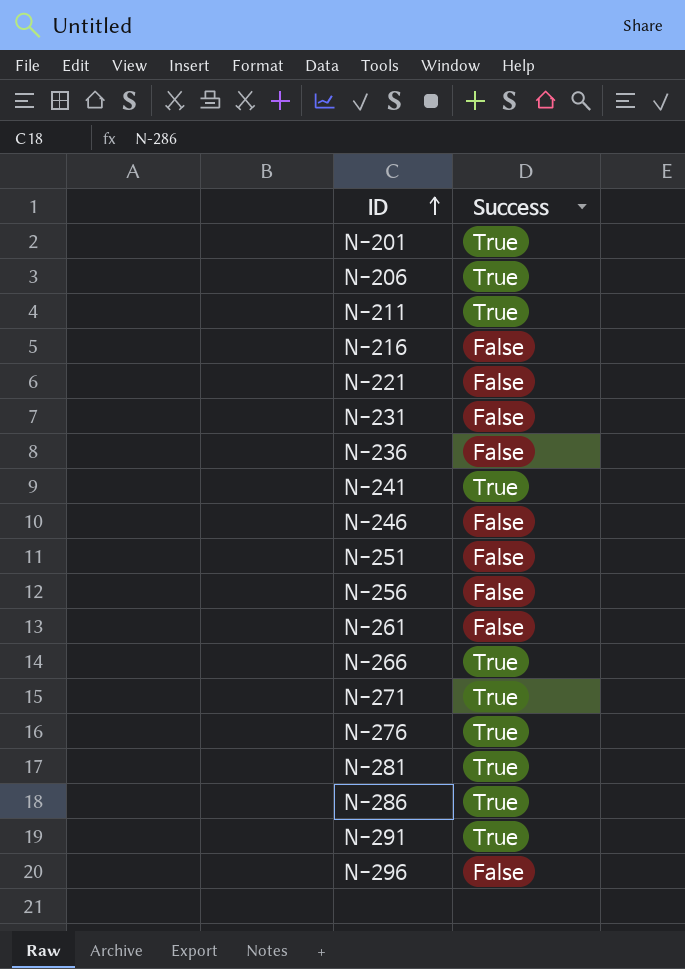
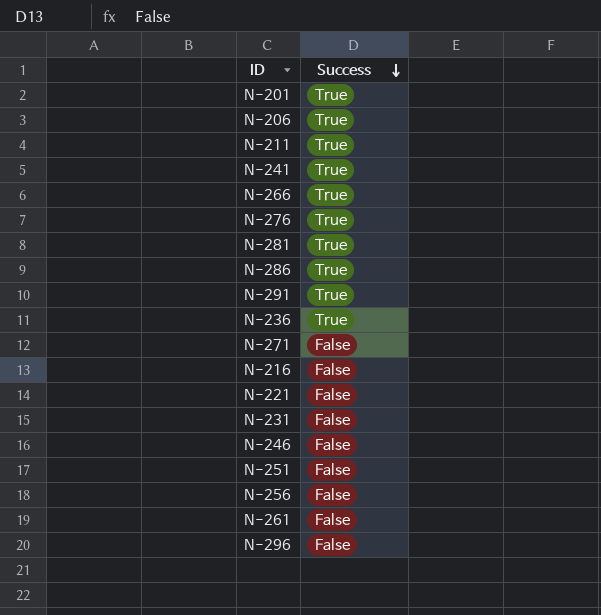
row order: ID ascending -> Success descending
N-236 | Success: False -> True
N-271 | Success: True -> False

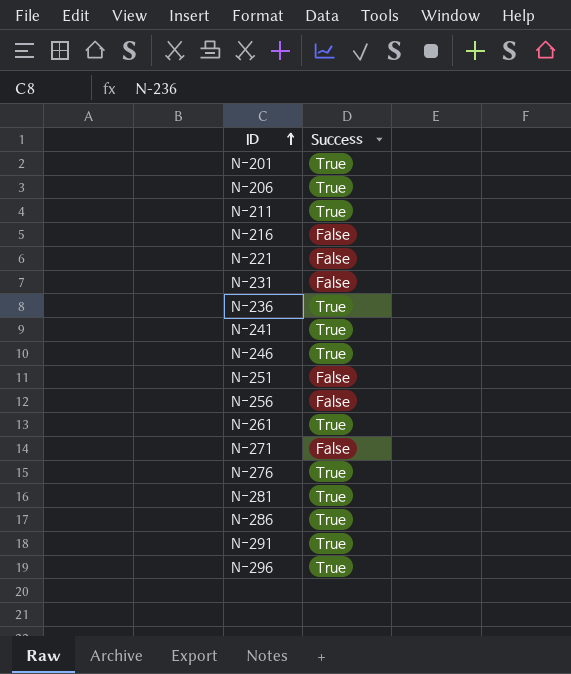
row order: Success descending -> ID ascending
row N-266: True -> none
N-246 | Success: False -> True
N-261 | Success: False -> True
N-296 | Success: False -> True

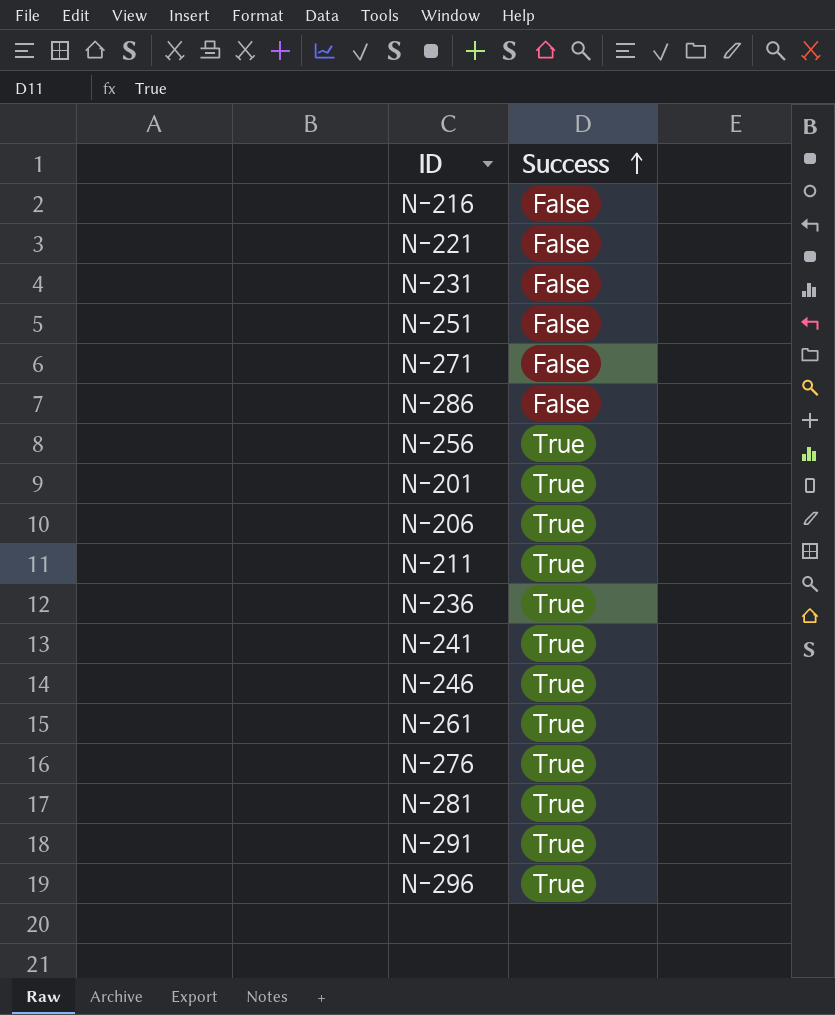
row order: ID ascending -> Success ascending
N-286 | Success: True -> False
N-256 | Success: False -> True

